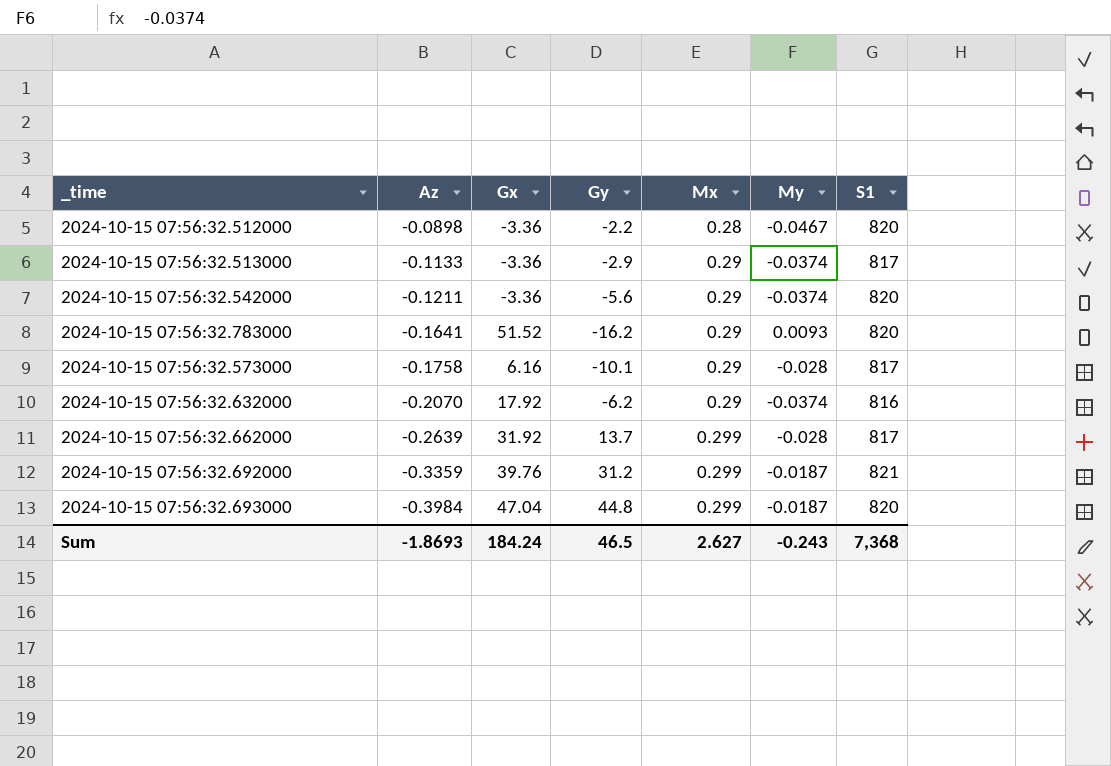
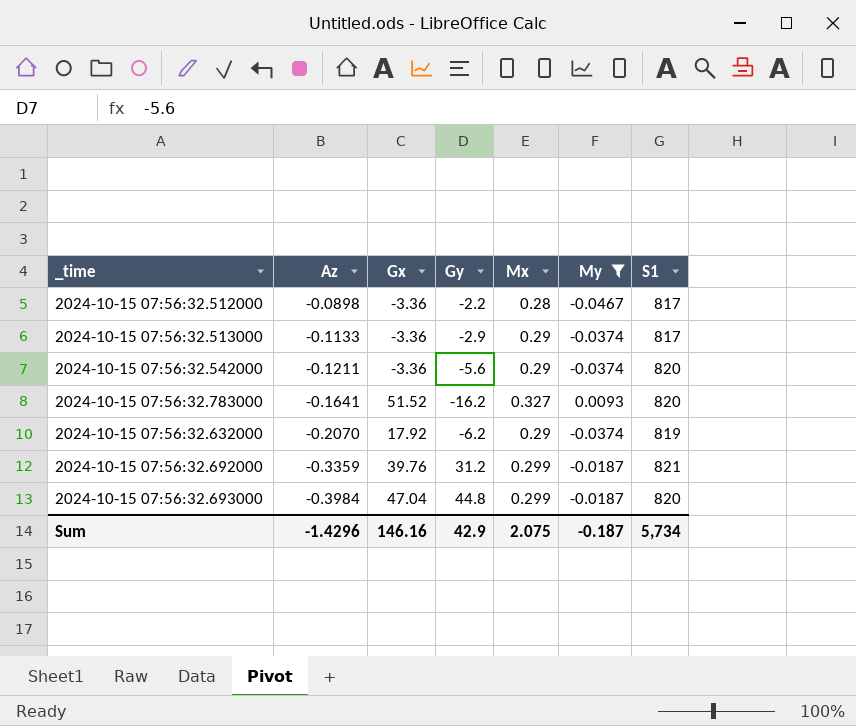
filter: none -> My != -0.028
2024-10-15 07:56:32.512000 | S1: 820 -> 817
2024-10-15 07:56:32.783000 | Mx: 0.29 -> 0.327
2024-10-15 07:56:32.632000 | S1: 816 -> 819
Sum | Az: -1.8693 -> -1.4296
Sum | Gx: 184.24 -> 146.16
Sum | Gy: 46.5 -> 42.9
Sum | Mx: 2.627 -> 2.075
Sum | My: -0.243 -> -0.187
Sum | S1: 7,368 -> 5,734

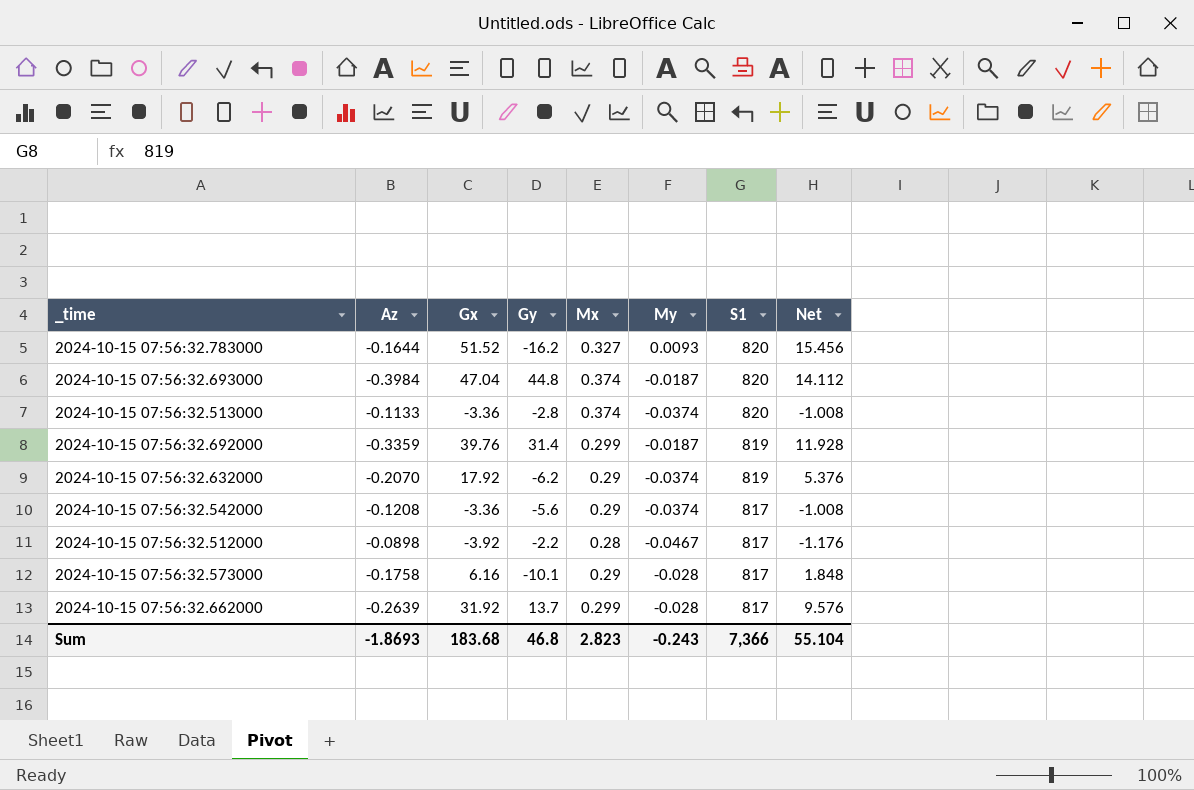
filter: My != -0.028 -> none
row order: Az descending -> S1 descending
column Net | formula: none -> [Gx] * 0.3
2024-10-15 07:56:32.783000 | Az: -0.1641 -> -0.1644
2024-10-15 07:56:32.693000 | Mx: 0.299 -> 0.374
2024-10-15 07:56:32.513000 | Gy: -2.9 -> -2.8
2024-10-15 07:56:32.513000 | Mx: 0.29 -> 0.374
2024-10-15 07:56:32.513000 | S1: 817 -> 820
2024-10-15 07:56:32.692000 | Gy: 31.2 -> 31.4
2024-10-15 07:56:32.692000 | S1: 821 -> 819
2024-10-15 07:56:32.542000 | Az: -0.1211 -> -0.1208
2024-10-15 07:56:32.542000 | S1: 820 -> 817
2024-10-15 07:56:32.512000 | Gx: -3.36 -> -3.92
Sum | Az: -1.4296 -> -1.8693
Sum | Gx: 146.16 -> 183.68
Sum | Gy: 42.9 -> 46.8
Sum | Mx: 2.075 -> 2.823
Sum | My: -0.187 -> -0.243
Sum | S1: 5,734 -> 7,366

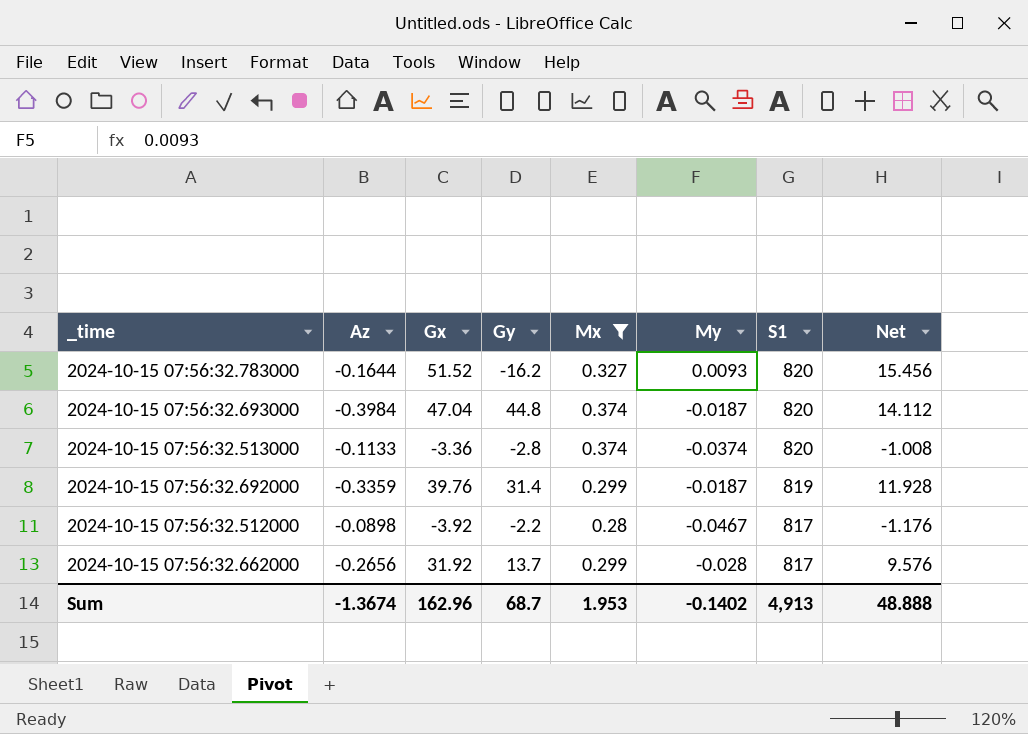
filter: none -> Mx != 0.29
2024-10-15 07:56:32.662000 | Az: -0.2639 -> -0.2656
Sum | Az: -1.8693 -> -1.3674
Sum | Gx: 183.68 -> 162.96
Sum | Gy: 46.8 -> 68.7
Sum | Mx: 2.823 -> 1.953
Sum | My: -0.243 -> -0.1402
Sum | S1: 7,366 -> 4,913
Sum | Net: 55.104 -> 48.888

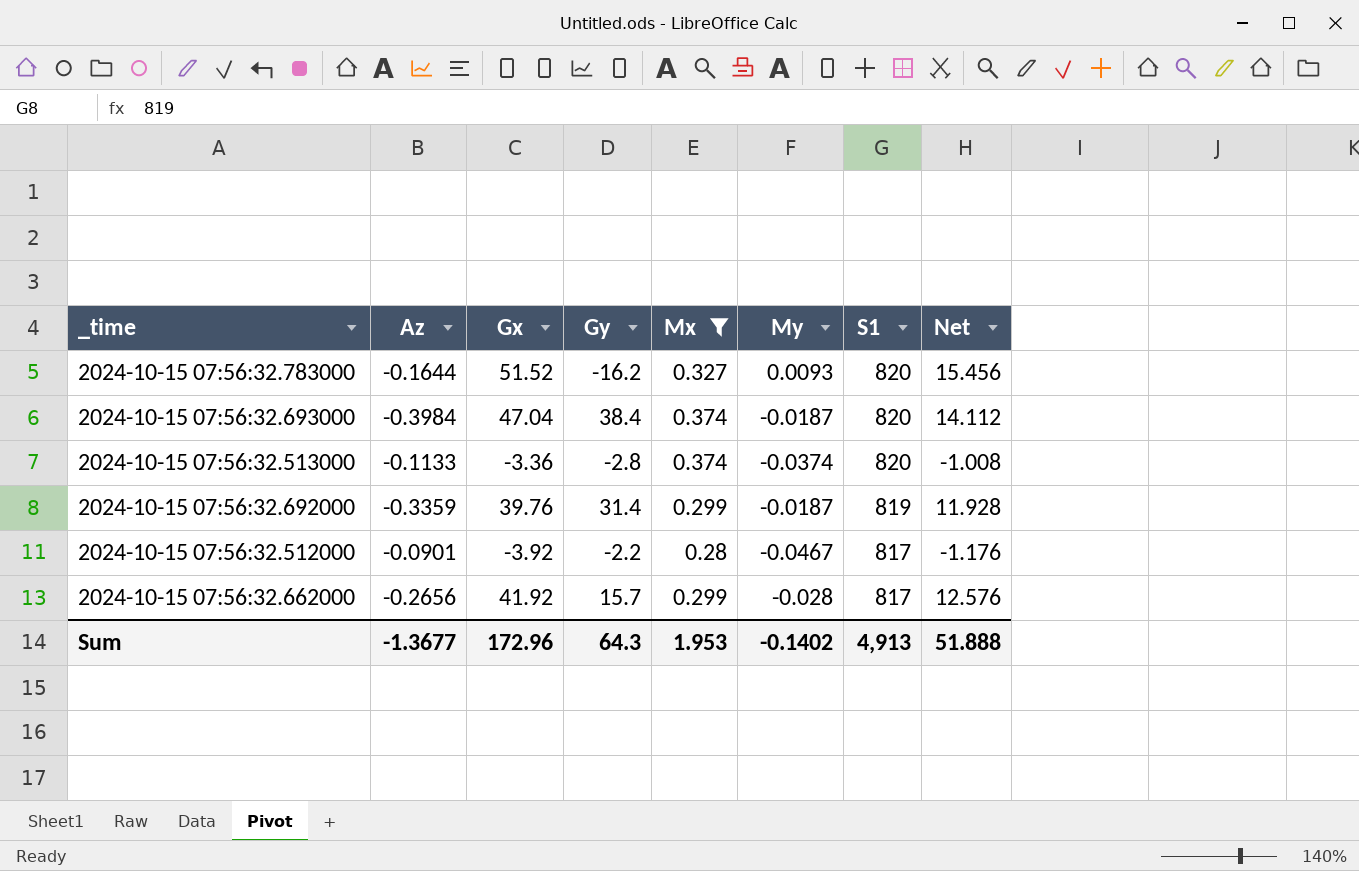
2024-10-15 07:56:32.693000 | Gy: 44.8 -> 38.4
2024-10-15 07:56:32.512000 | Az: -0.0898 -> -0.0901
2024-10-15 07:56:32.662000 | Gx: 31.92 -> 41.92
2024-10-15 07:56:32.662000 | Gy: 13.7 -> 15.7
2024-10-15 07:56:32.662000 | Net: 9.576 -> 12.576
Sum | Az: -1.3674 -> -1.3677
Sum | Gx: 162.96 -> 172.96
Sum | Gy: 68.7 -> 64.3
Sum | Net: 48.888 -> 51.888

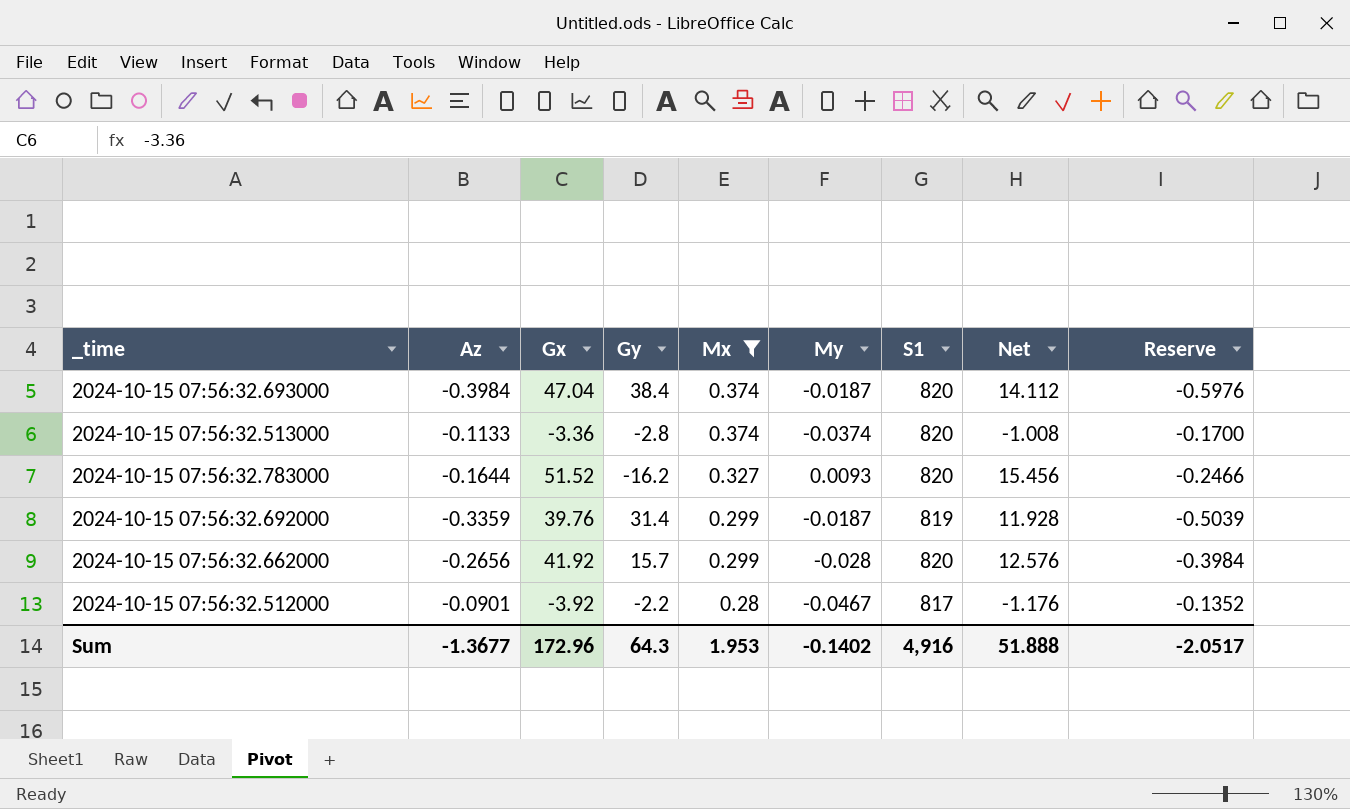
row order: S1 descending -> Mx descending
column Reserve | formula: none -> [Az] * 1.5
2024-10-15 07:56:32.662000 | S1: 817 -> 820
Sum | S1: 4,913 -> 4,916

